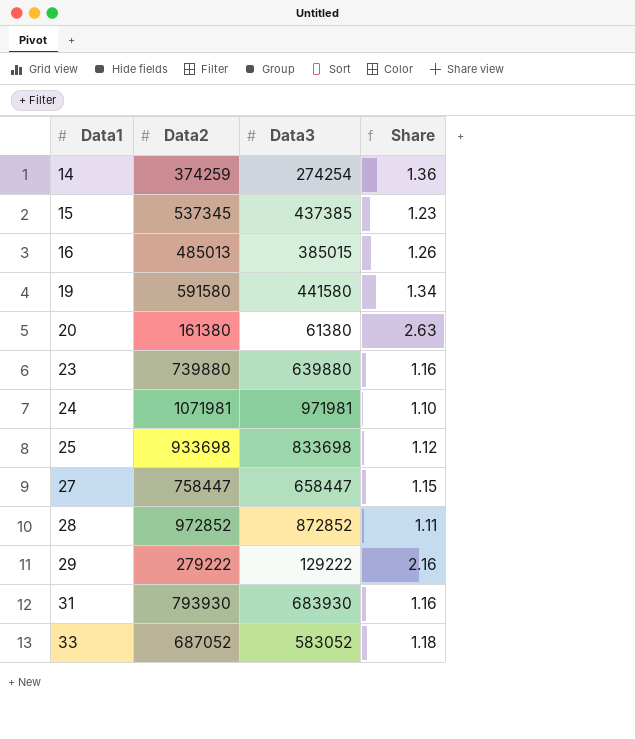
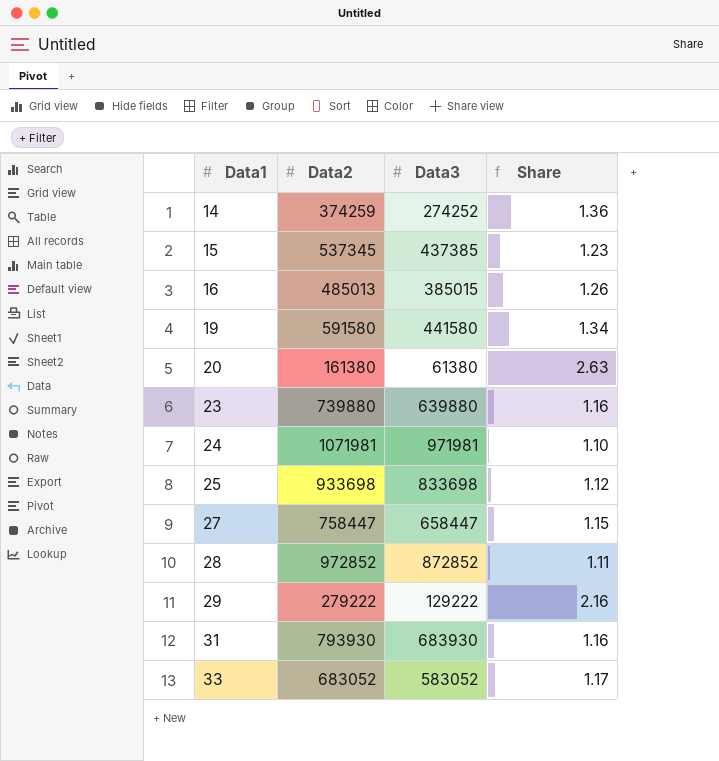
14 | Data3: 274254 -> 274252
33 | Data2: 687052 -> 683052
33 | Share: 1.18 -> 1.17

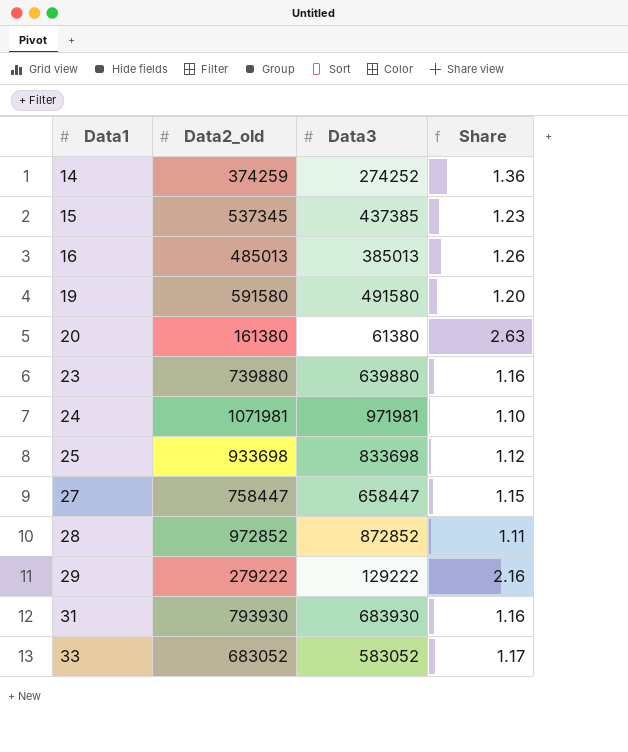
column name: Data2 -> Data2_old
16 | Data3: 385015 -> 385013
19 | Data3: 441580 -> 491580
19 | Share: 1.34 -> 1.20

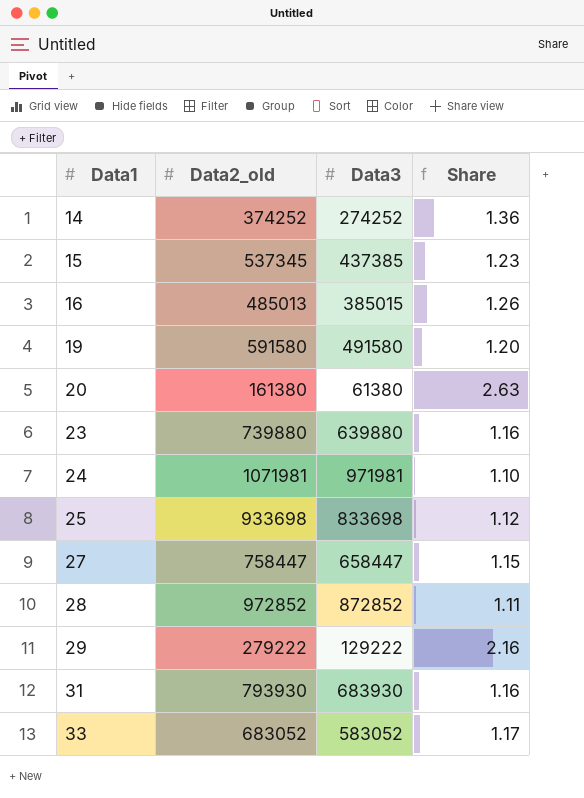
14 | Data2_old: 374259 -> 374252
16 | Data3: 385013 -> 385015

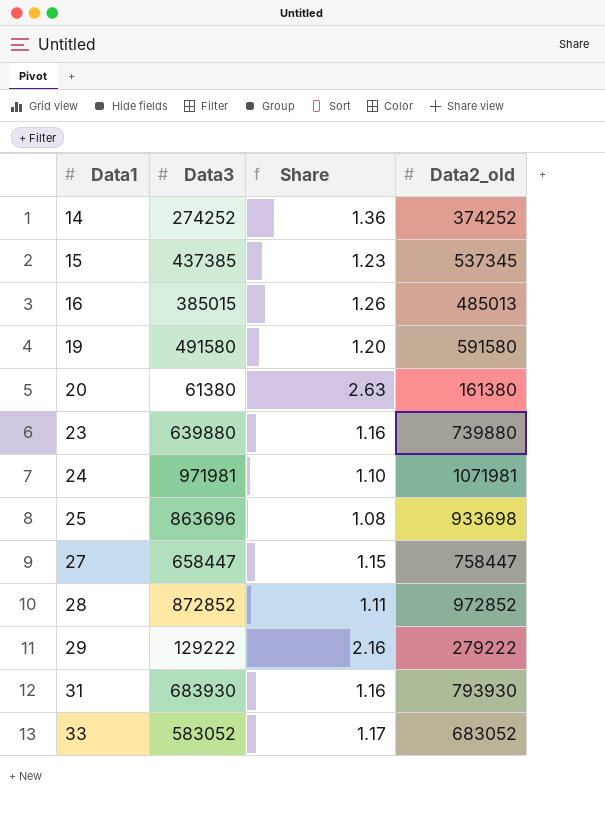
column Data2_old | position: 2 -> 4
25 | Data3: 833698 -> 863696
25 | Share: 1.12 -> 1.08

